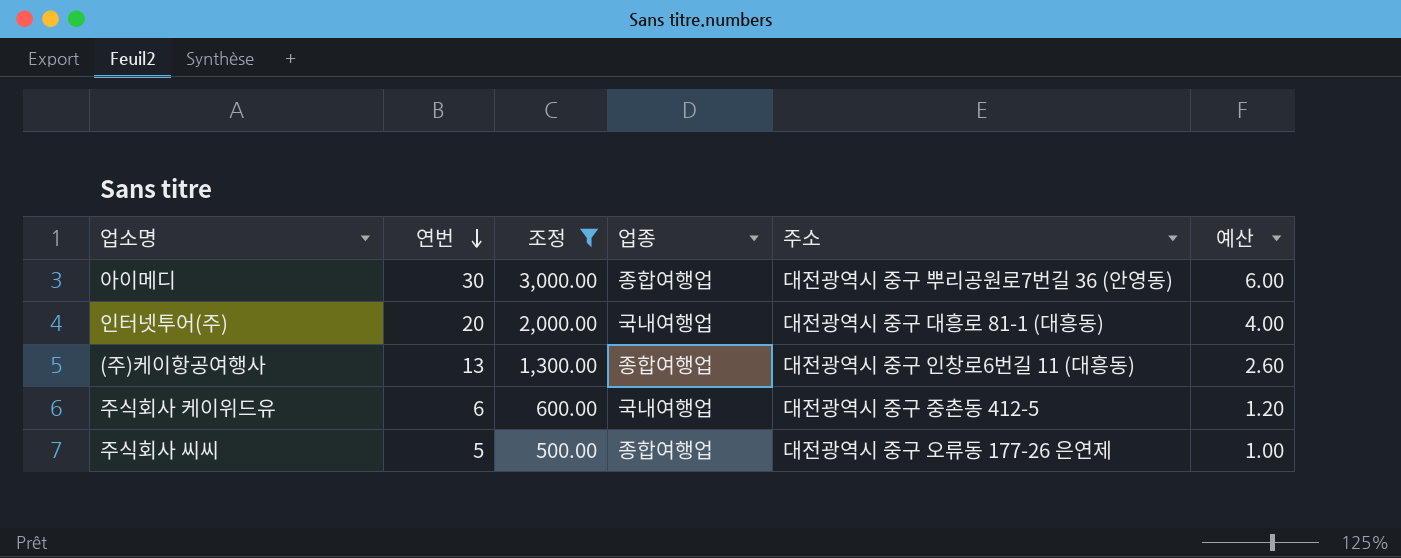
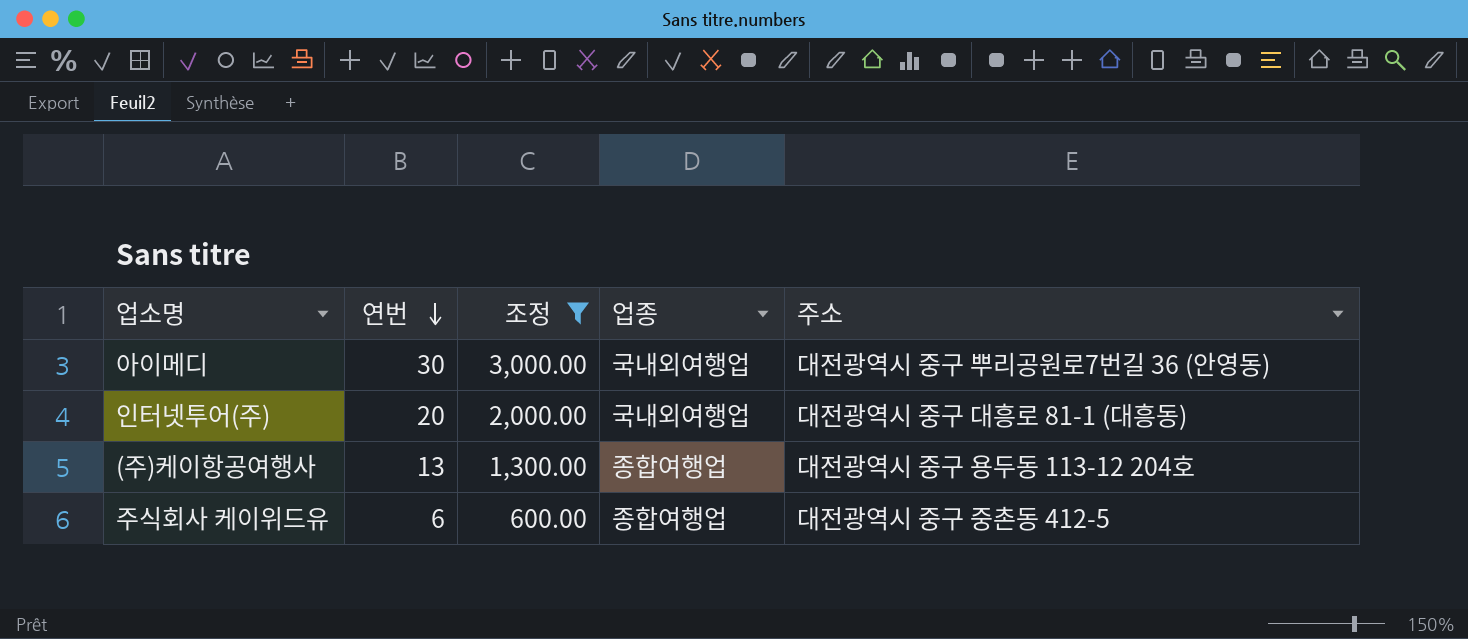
column 예산 | formula: [연번] * 0.2 -> none
row 주식회사 씨씨: 5 | 500.00 | 종합여행업 | 대전광역시 중구 오류동 177-26 은연제 | 1.00 -> none
아이메디 | 업종: 종합여행업 -> 국내외여행업
인터넷투어(주) | 업종: 국내여행업 -> 국내외여행업
(주)케이항공여행사 | 주소: 대전광역시 중구 인창로6번길 11 (대흥동) -> 대전광역시 중구 용두동 113-12 204호
주식회사 케이위드유 | 업종: 국내여행업 -> 종합여행업

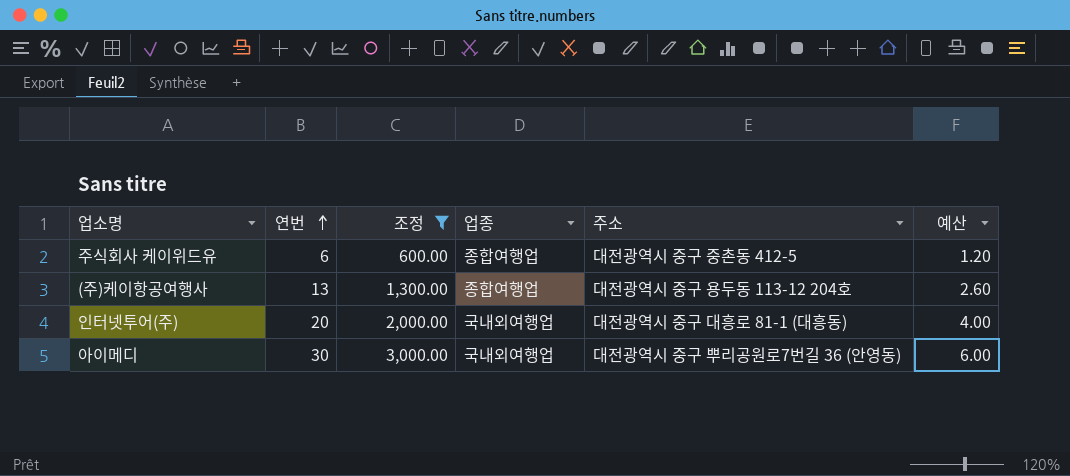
row order: 연번 descending -> 연번 ascending
column 예산 | formula: none -> [연번] * 0.2

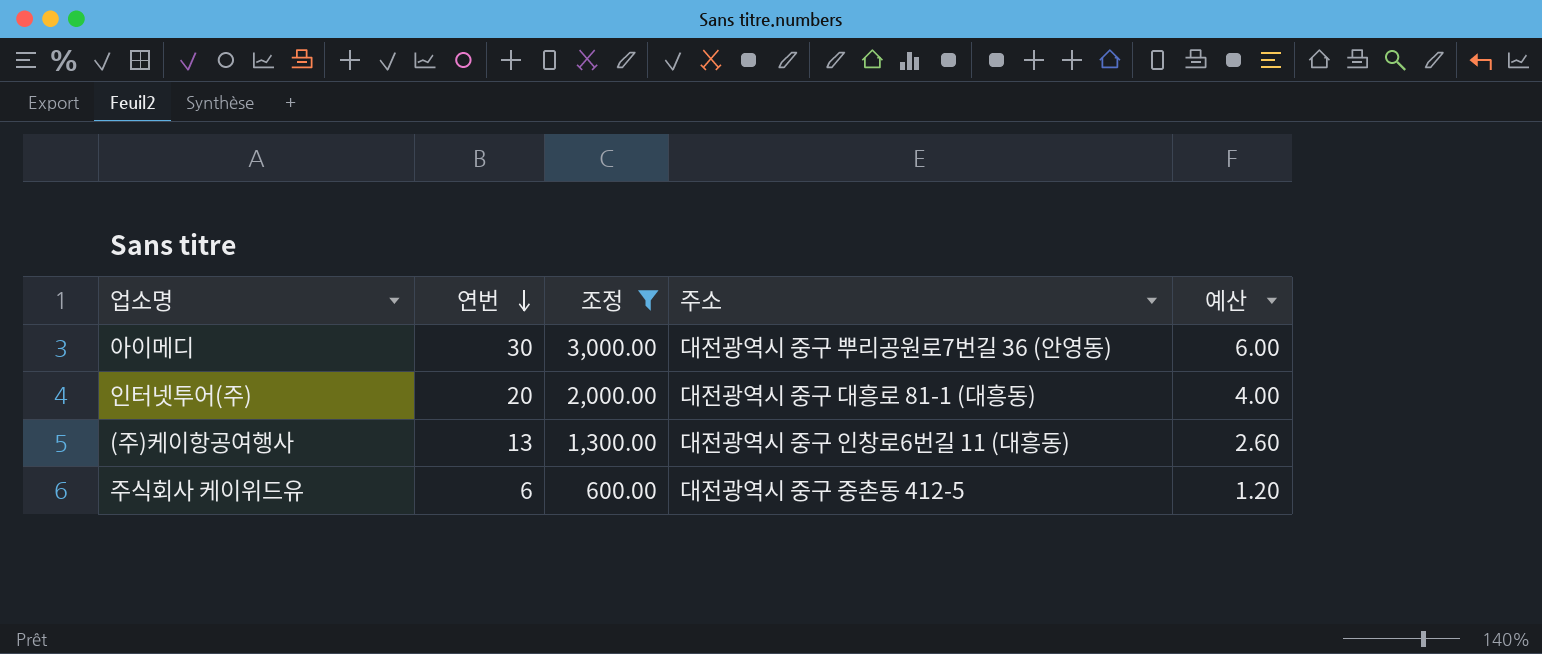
row order: 연번 ascending -> 연번 descending
column 업종 | position: 4 -> none
(주)케이항공여행사 | 주소: 대전광역시 중구 용두동 113-12 204호 -> 대전광역시 중구 인창로6번길 11 (대흥동)

